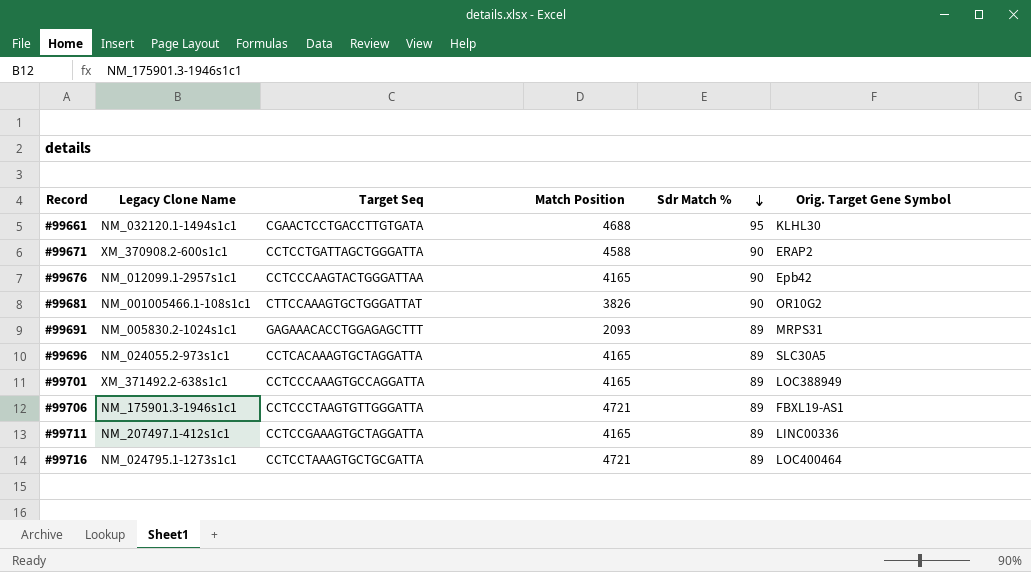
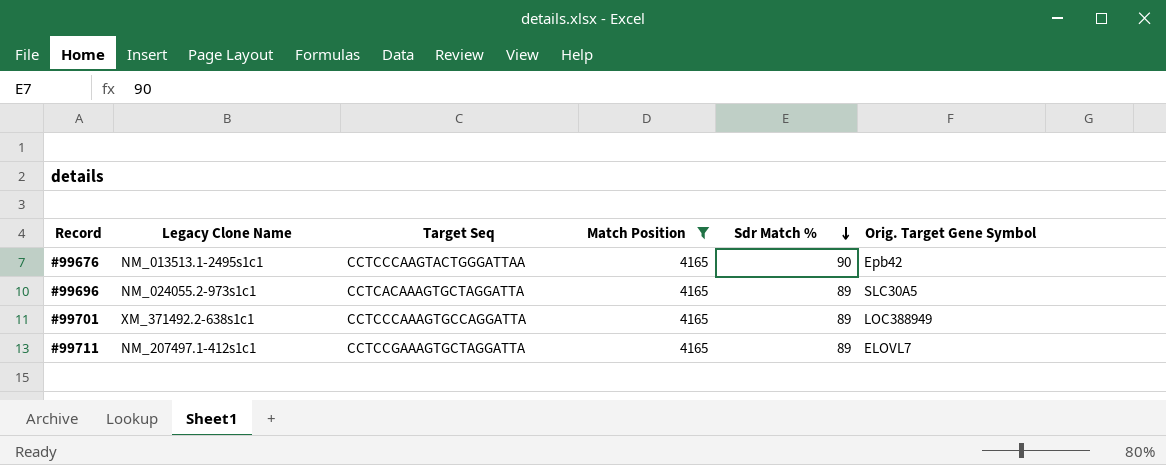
filter: none -> Match Position = 4165
#99676 | Legacy Clone Name: NM_012099.1-2957s1c1 -> NM_013513.1-2495s1c1
#99711 | Orig. Target Gene Symbol: LINC00336 -> ELOVL7

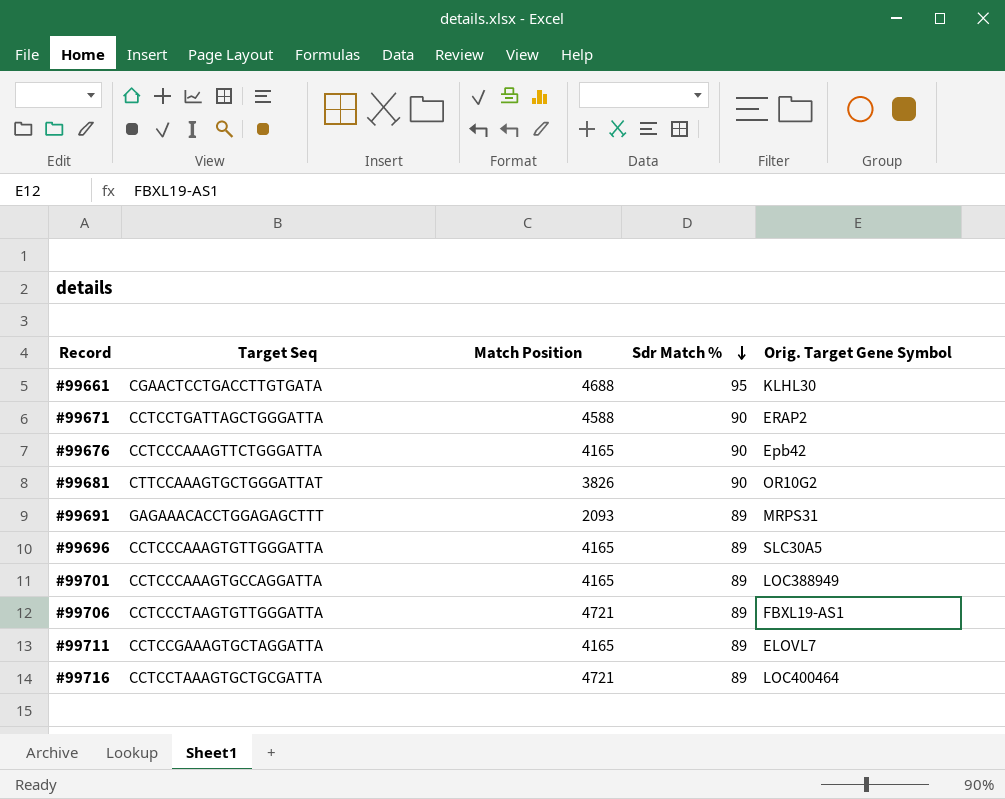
filter: Match Position = 4165 -> none
column Legacy Clone Name | position: 2 -> none
#99676 | Target Seq: CCTCCCAAGTACTGGGATTAA -> CCTCCCAAAGTTCTGGGATTA
#99696 | Target Seq: CCTCACAAAGTGCTAGGATTA -> CCTCCCAAAGTGTTGGGATTA

